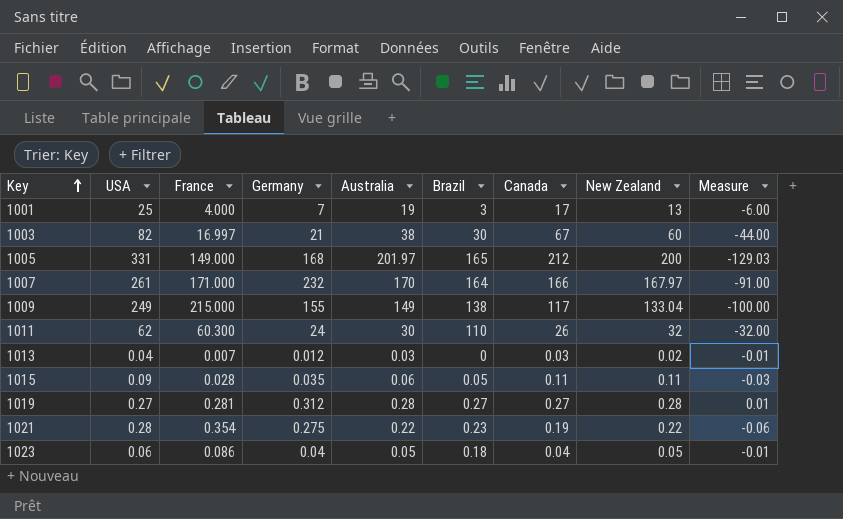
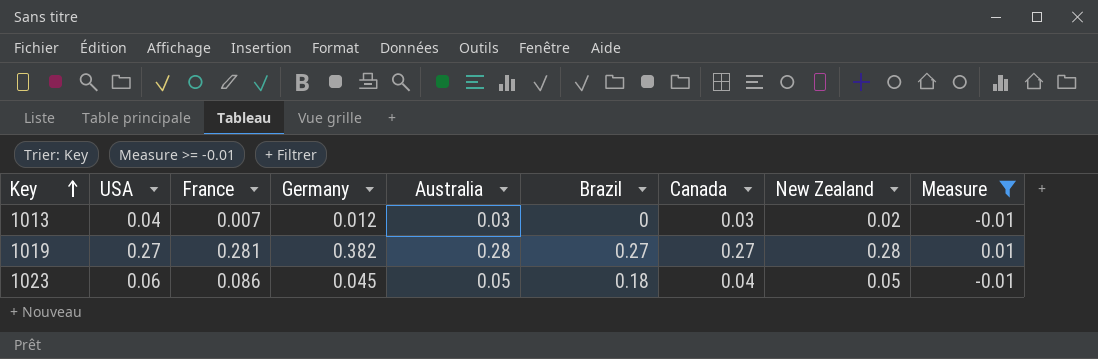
filter: none -> Measure >= -0.01
1019 | Germany: 0.312 -> 0.382
1023 | Germany: 0.04 -> 0.045

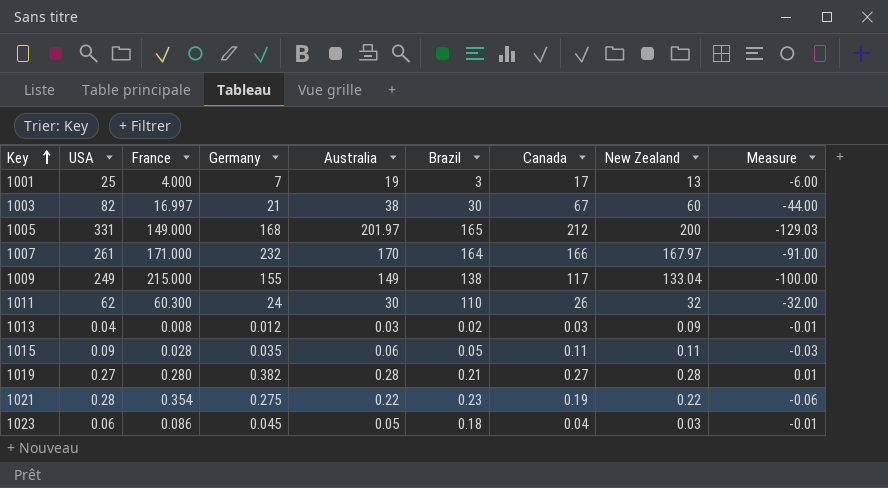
filter: Measure >= -0.01 -> none
1013 | France: 0.007 -> 0.008
1013 | Brazil: 0 -> 0.02
1013 | New Zealand: 0.02 -> 0.09
1019 | France: 0.281 -> 0.280
1019 | Brazil: 0.27 -> 0.21
1023 | New Zealand: 0.05 -> 0.03

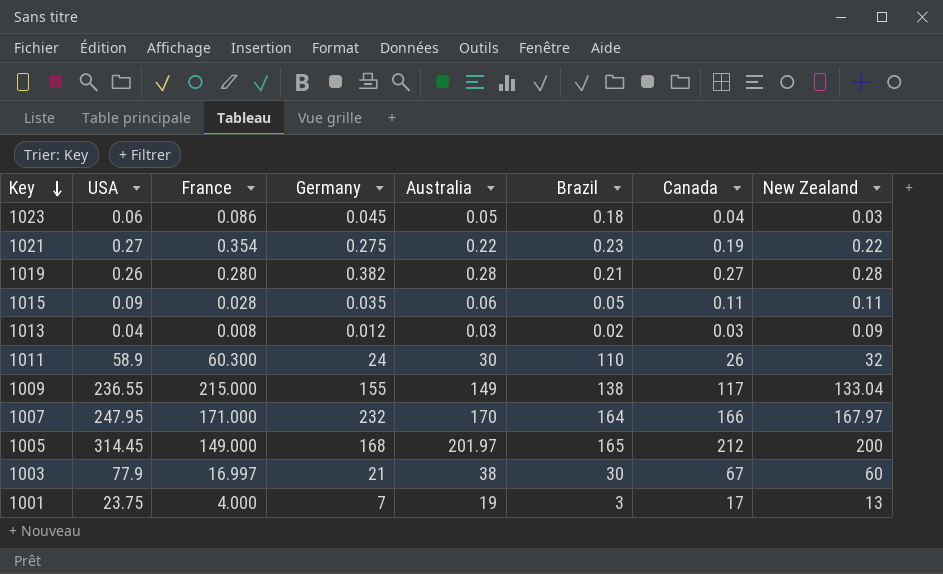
row order: Key ascending -> Key descending
column Measure | formula: [Australia] - [USA] -> none
1021 | USA: 0.28 -> 0.27
1019 | USA: 0.27 -> 0.26
1011 | USA: 62 -> 58.9
1009 | USA: 249 -> 236.55
1007 | USA: 261 -> 247.95
1005 | USA: 331 -> 314.45
1003 | USA: 82 -> 77.9
1001 | USA: 25 -> 23.75

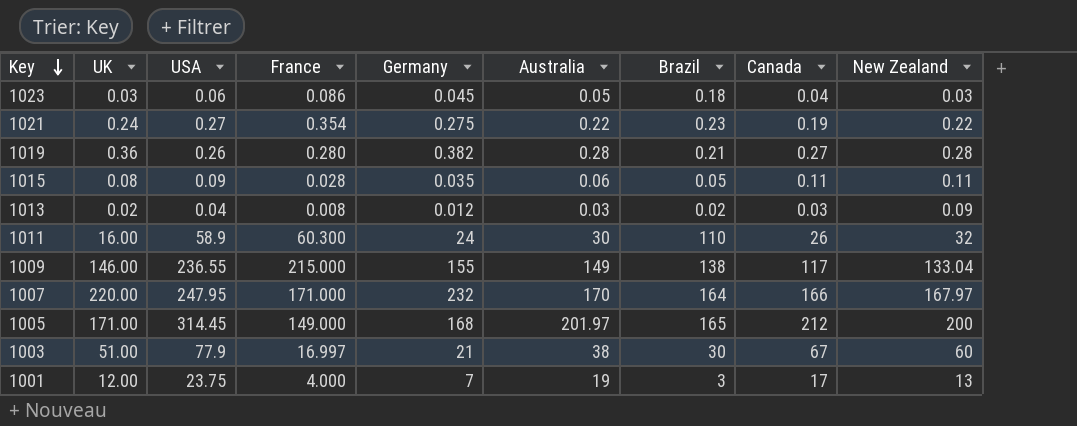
column UK | position: none -> 2

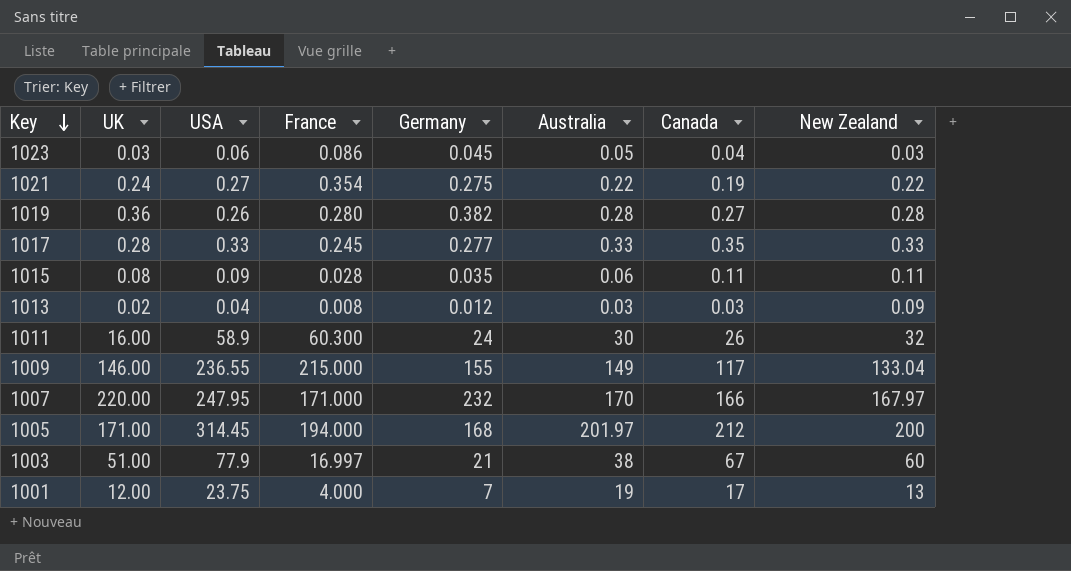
column Brazil | position: 7 -> none
row 1017: none -> 0.28 | 0.33 | 0.245 | 0.277 | 0.33 | 0.35 | 0.33
1005 | France: 149.000 -> 194.000

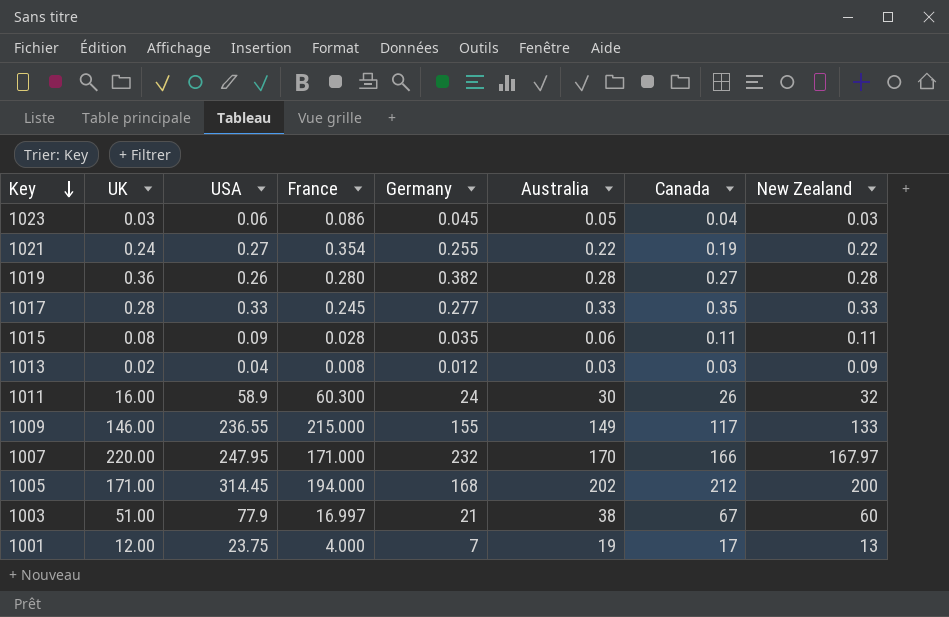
1021 | Germany: 0.275 -> 0.255
1009 | New Zealand: 133.04 -> 133
1005 | Australia: 201.97 -> 202

